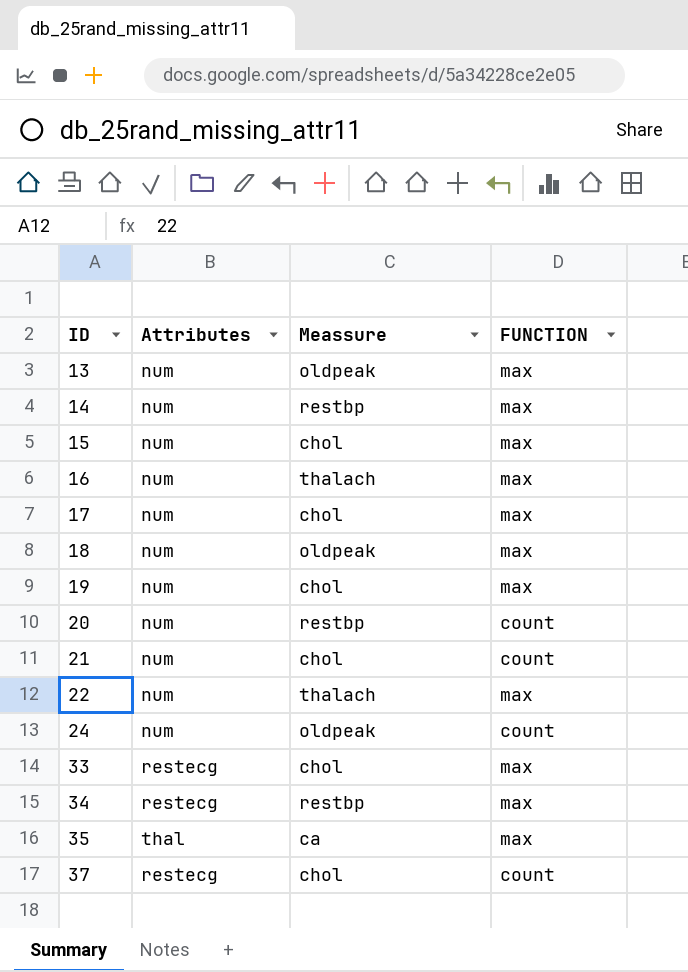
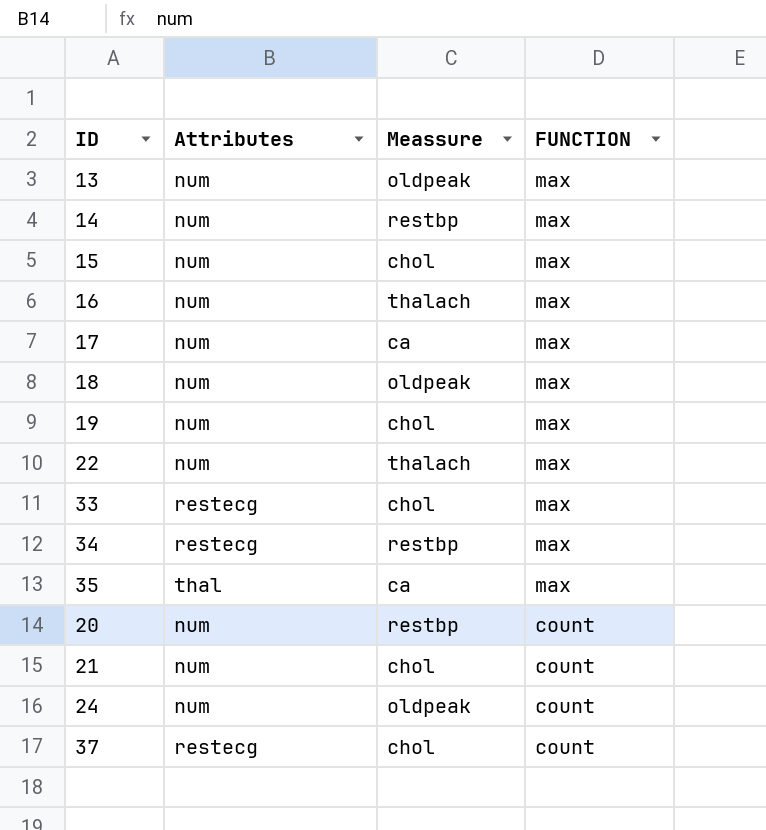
row order: ID ascending -> FUNCTION descending
17 | Meassure: chol -> ca

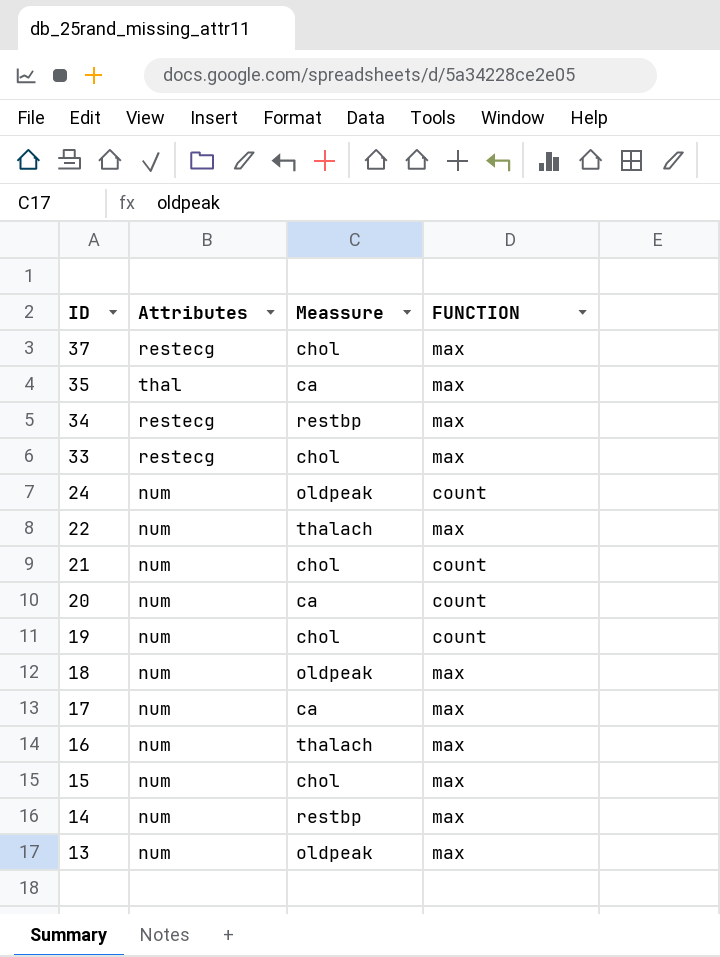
row order: FUNCTION descending -> ID descending
37 | FUNCTION: count -> max
20 | Meassure: restbp -> ca
19 | FUNCTION: max -> count

